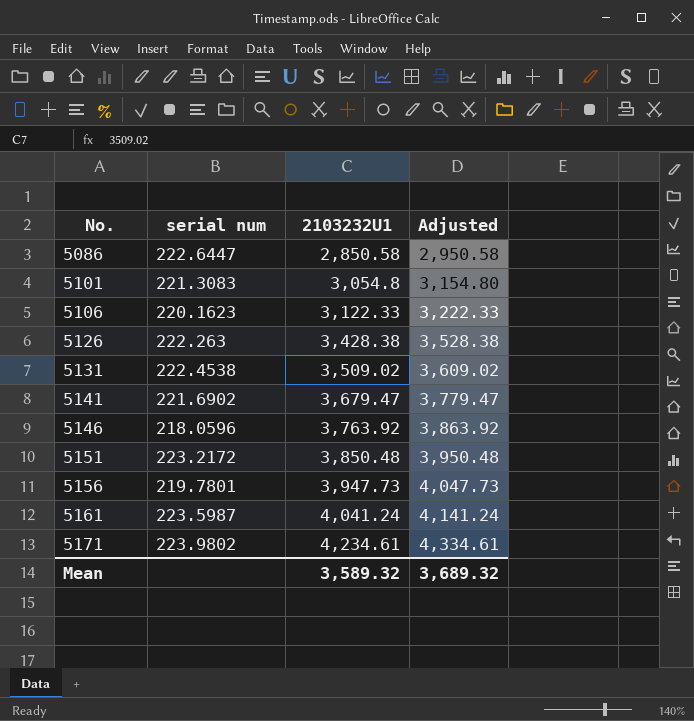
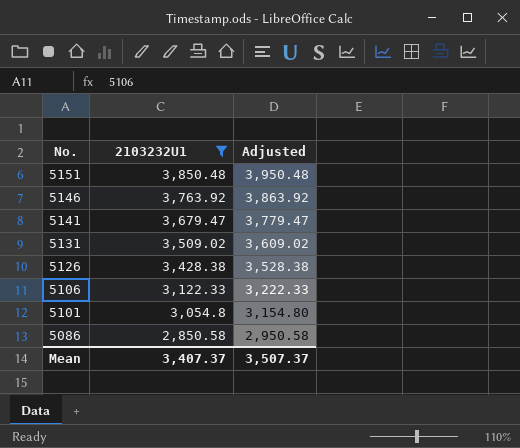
filter: none -> 2103232U1 <= 3,850.48
row order: No. ascending -> No. descending
column serial num | position: 2 -> none
Mean | 2103232U1: 3,589.32 -> 3,407.37
Mean | Adjusted: 3,689.32 -> 3,507.37

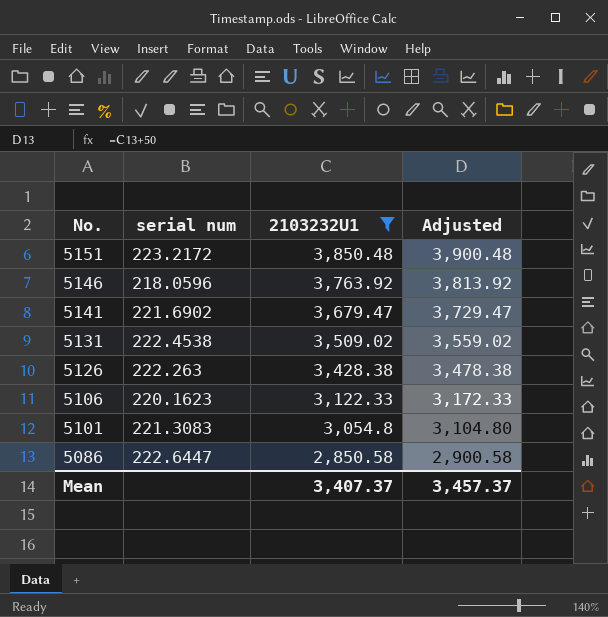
column serial num | position: none -> 2
column Adjusted | formula: [2103232U1] + 100 -> [2103232U1] + 50
Mean | Adjusted: 3,507.37 -> 3,457.37

